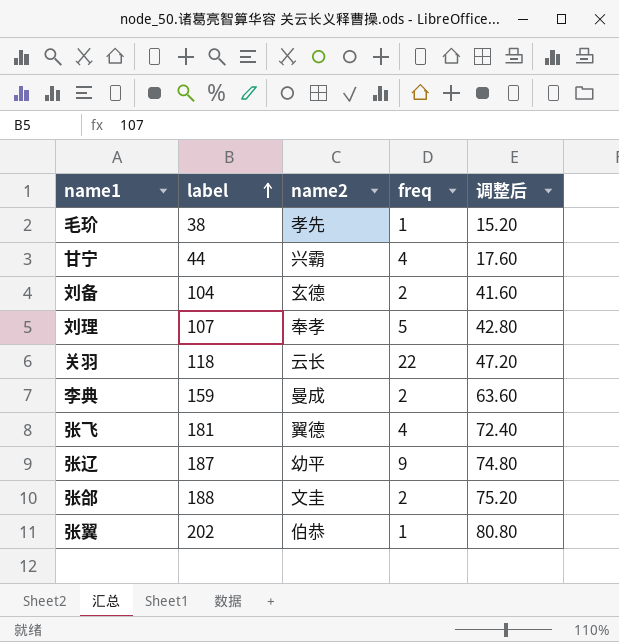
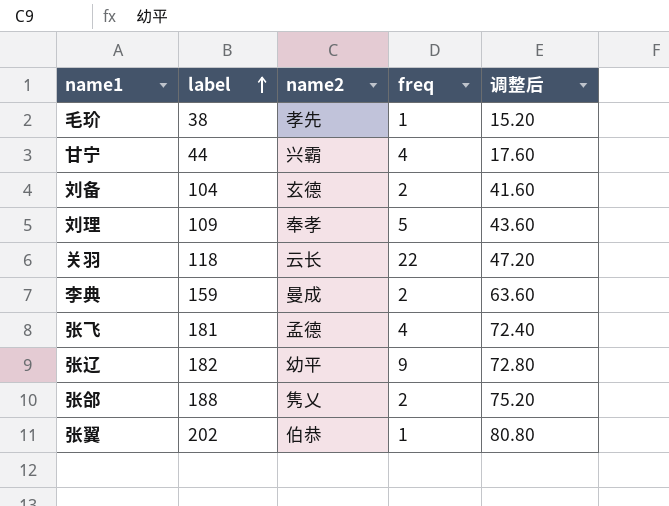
刘理 | label: 107 -> 109
刘理 | 调整后: 42.80 -> 43.60
张飞 | name2: 翼德 -> 孟德
张辽 | label: 187 -> 182
张辽 | 调整后: 74.80 -> 72.80
张郃 | name2: 文圭 -> 隽乂

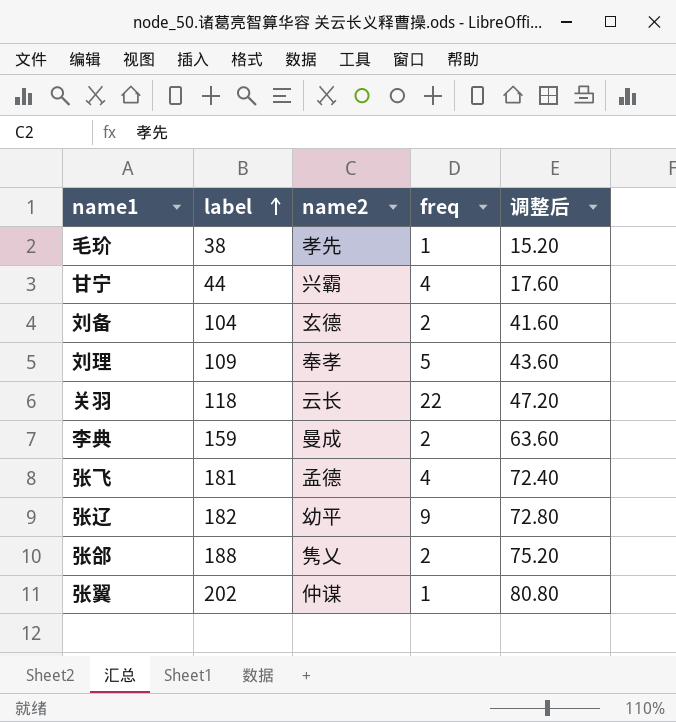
张翼 | name2: 伯恭 -> 仲谋

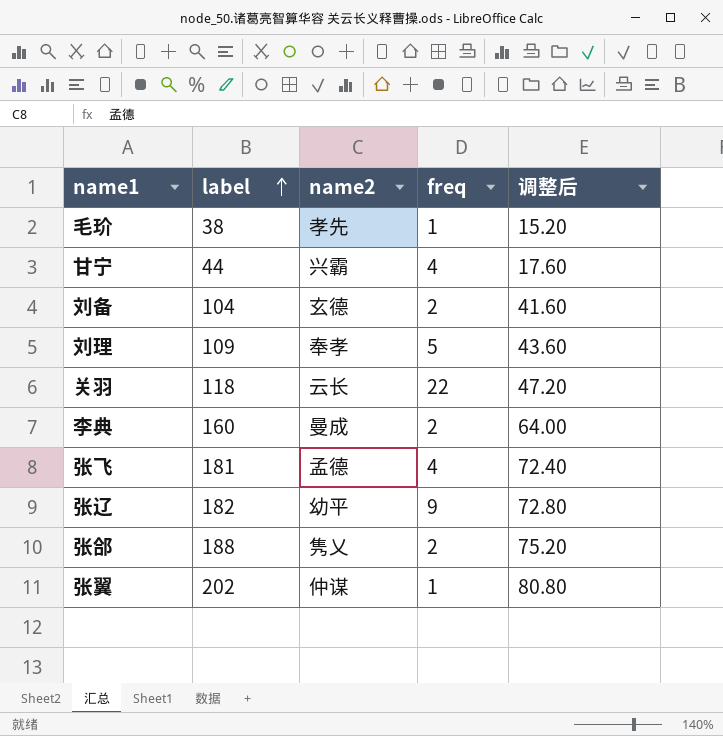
李典 | label: 159 -> 160
李典 | 调整后: 63.60 -> 64.00

